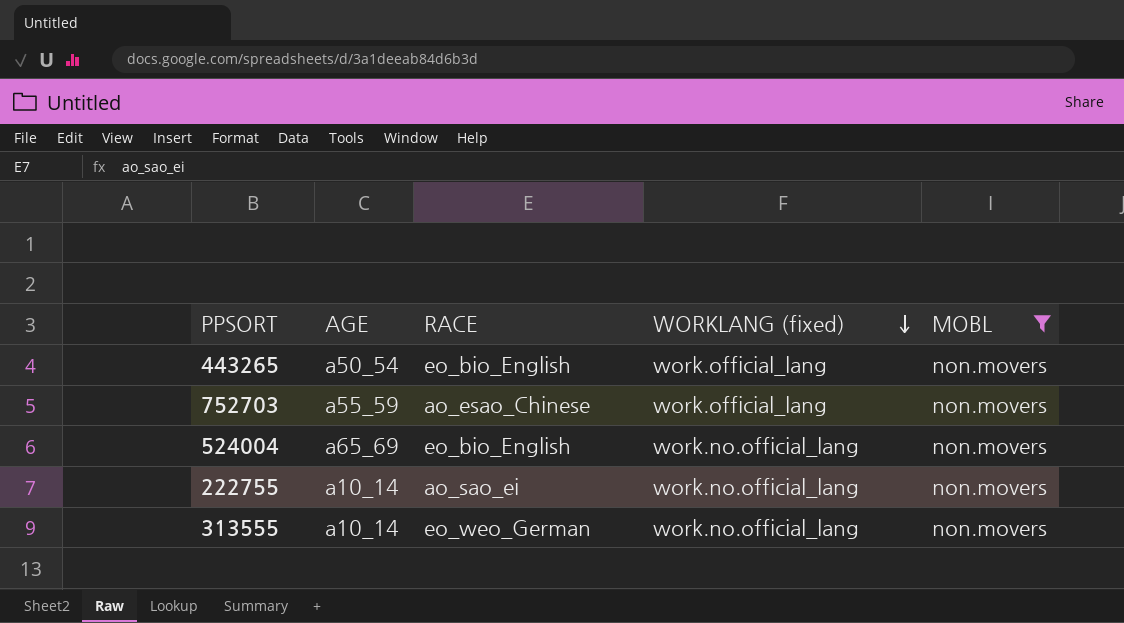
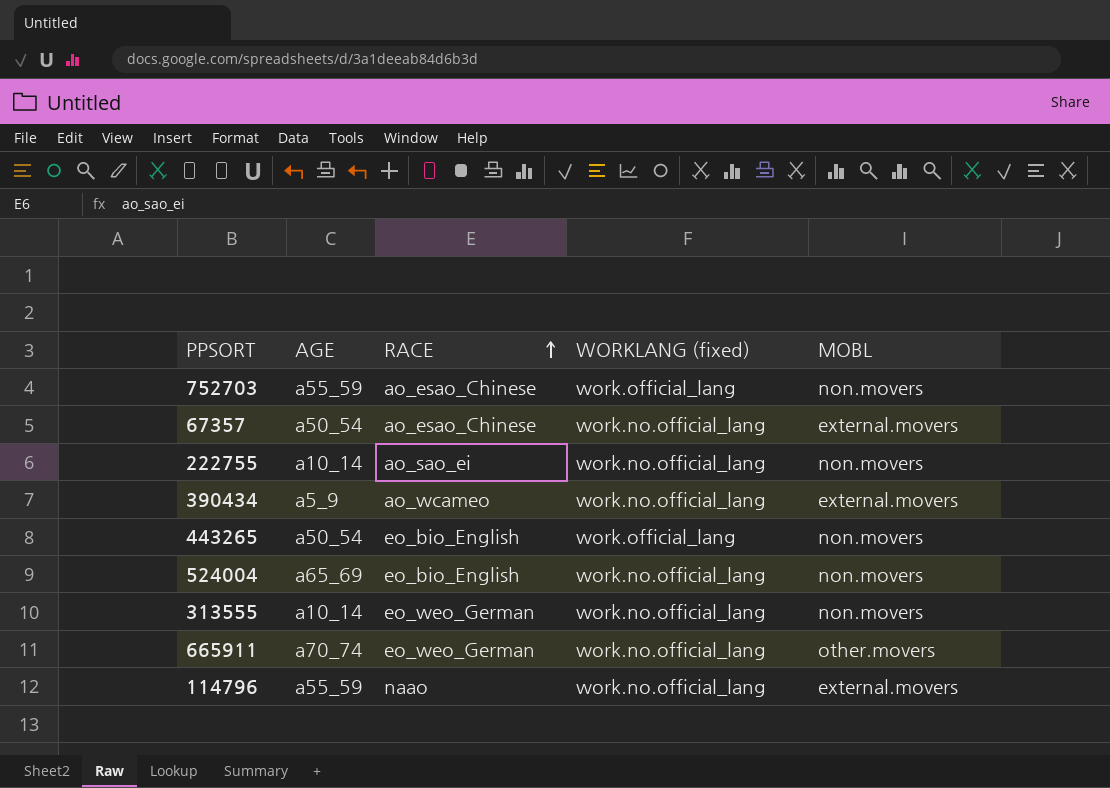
filter: MOBL = non.movers -> none
row order: WORKLANG (fixed) descending -> RACE ascending

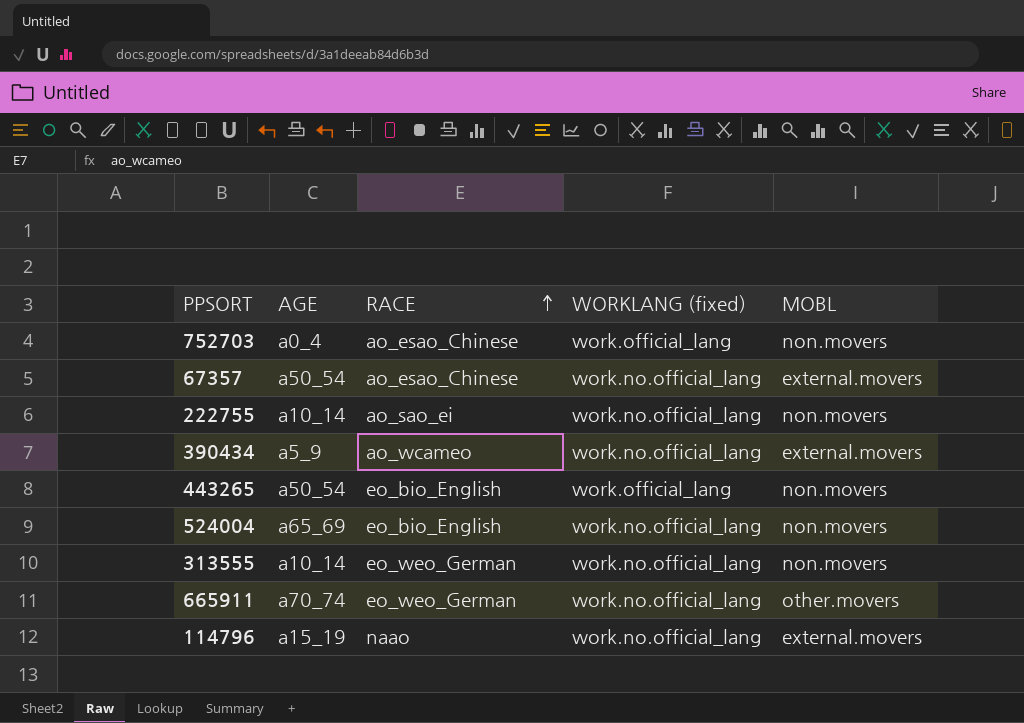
752703 | AGE: a55_59 -> a0_4
114796 | AGE: a55_59 -> a15_19

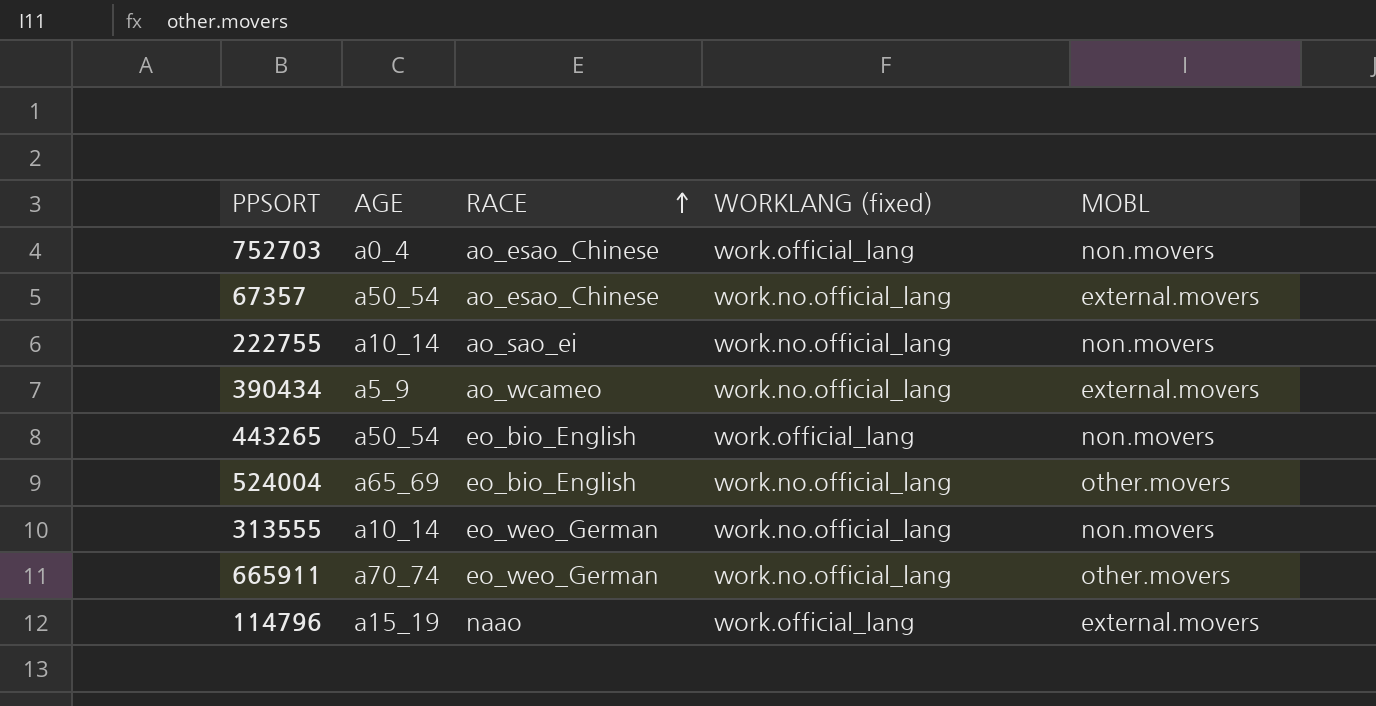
524004 | MOBL: non.movers -> other.movers
114796 | WORKLANG (fixed): work.no.official_lang -> work.official_lang

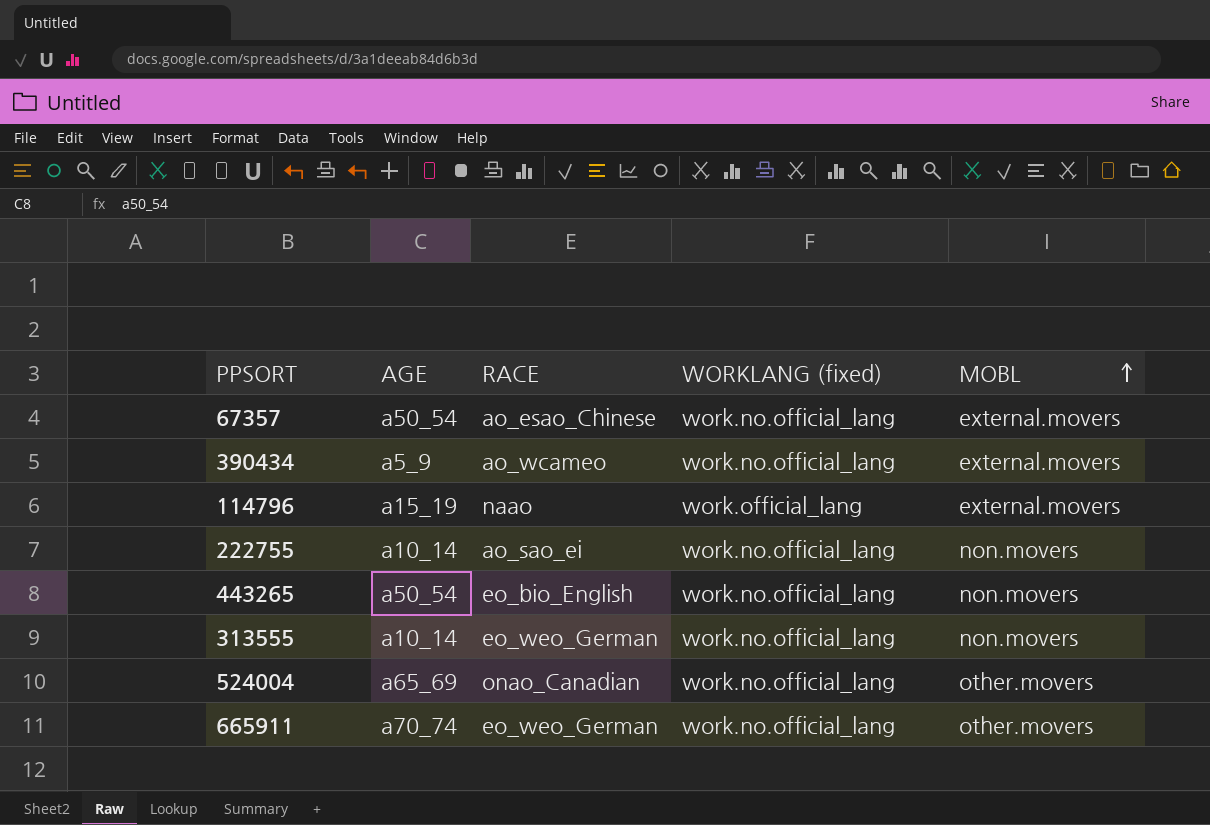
row order: RACE ascending -> MOBL ascending
row 752703: a0_4 | ao_esao_Chinese | work.official_lang | non.movers -> none
443265 | WORKLANG (fixed): work.official_lang -> work.no.official_lang
524004 | RACE: eo_bio_English -> onao_Canadian

